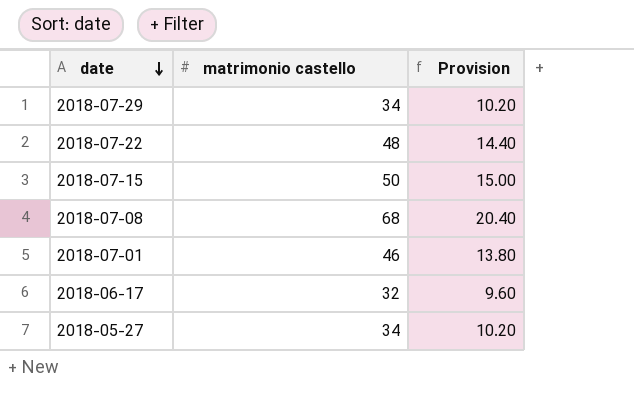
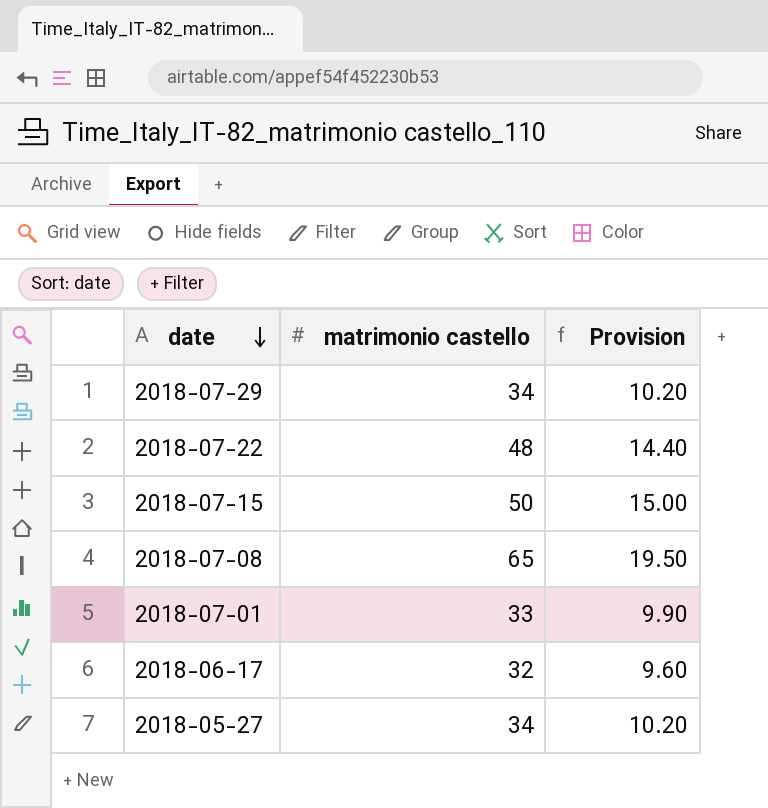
2018-07-08 | matrimonio castello: 68 -> 65
2018-07-08 | Provision: 20.40 -> 19.50
2018-07-01 | matrimonio castello: 46 -> 33
2018-07-01 | Provision: 13.80 -> 9.90

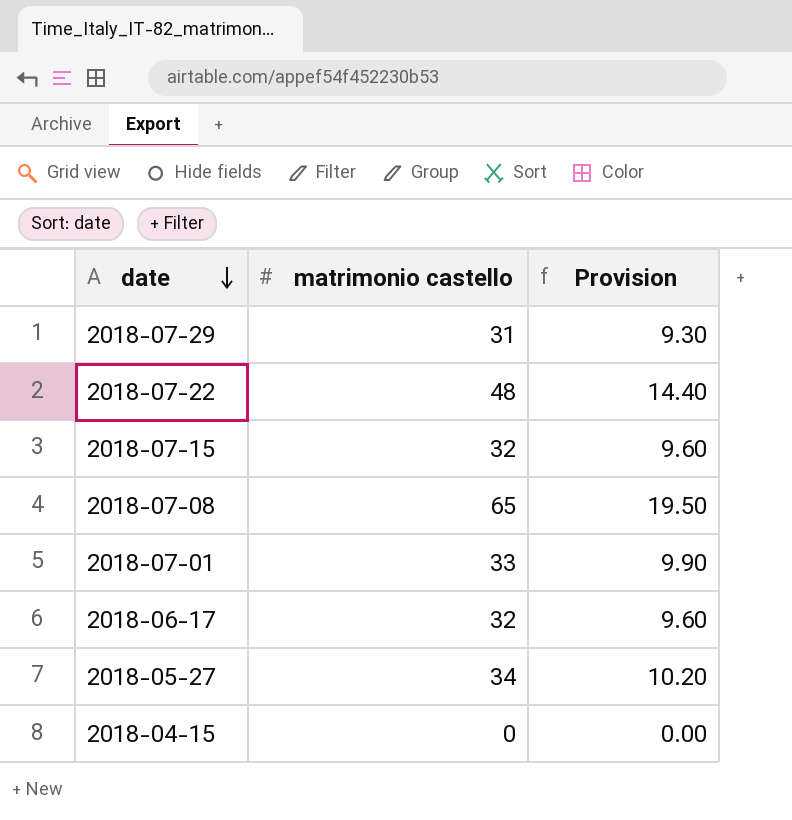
2018-07-29 | matrimonio castello: 34 -> 31
2018-07-29 | Provision: 10.20 -> 9.30
2018-07-15 | matrimonio castello: 50 -> 32
2018-07-15 | Provision: 15.00 -> 9.60
row 2018-04-15: none -> 0 | 0.00

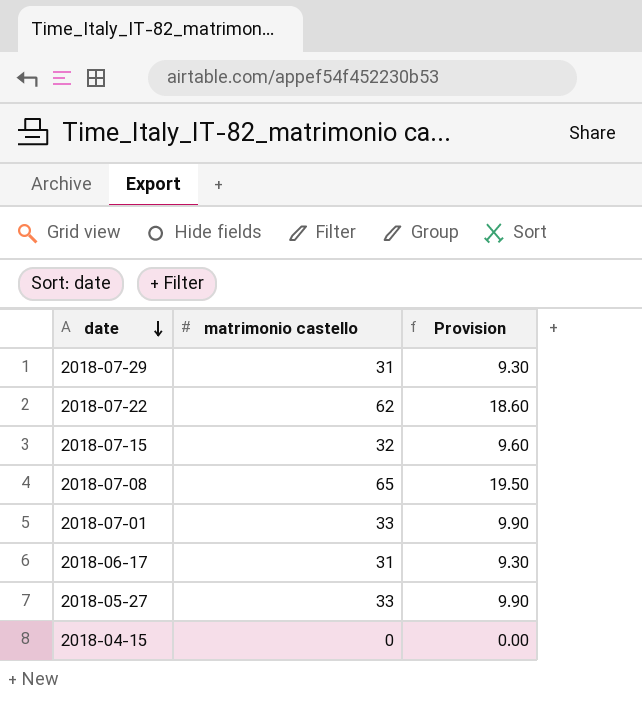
2018-07-22 | matrimonio castello: 48 -> 62
2018-07-22 | Provision: 14.40 -> 18.60
2018-06-17 | matrimonio castello: 32 -> 31
2018-06-17 | Provision: 9.60 -> 9.30
2018-05-27 | matrimonio castello: 34 -> 33
2018-05-27 | Provision: 10.20 -> 9.90

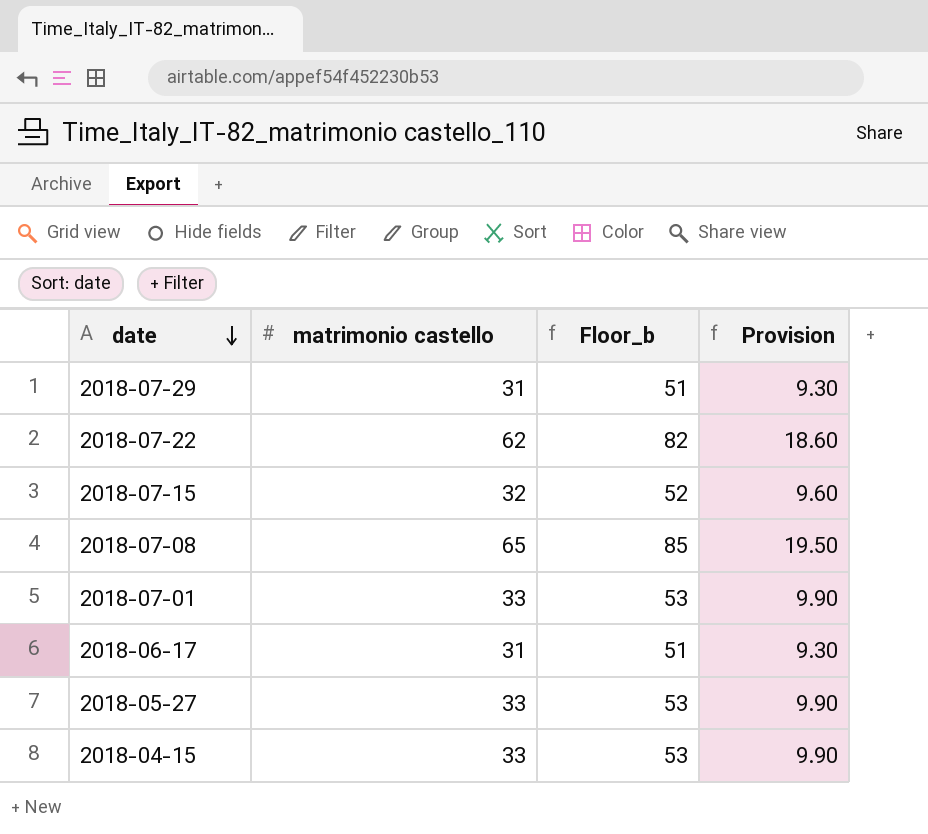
column Floor_b | formula: none -> [matrimonio castello] + 20
2018-04-15 | matrimonio castello: 0 -> 33
2018-04-15 | Provision: 0.00 -> 9.90

